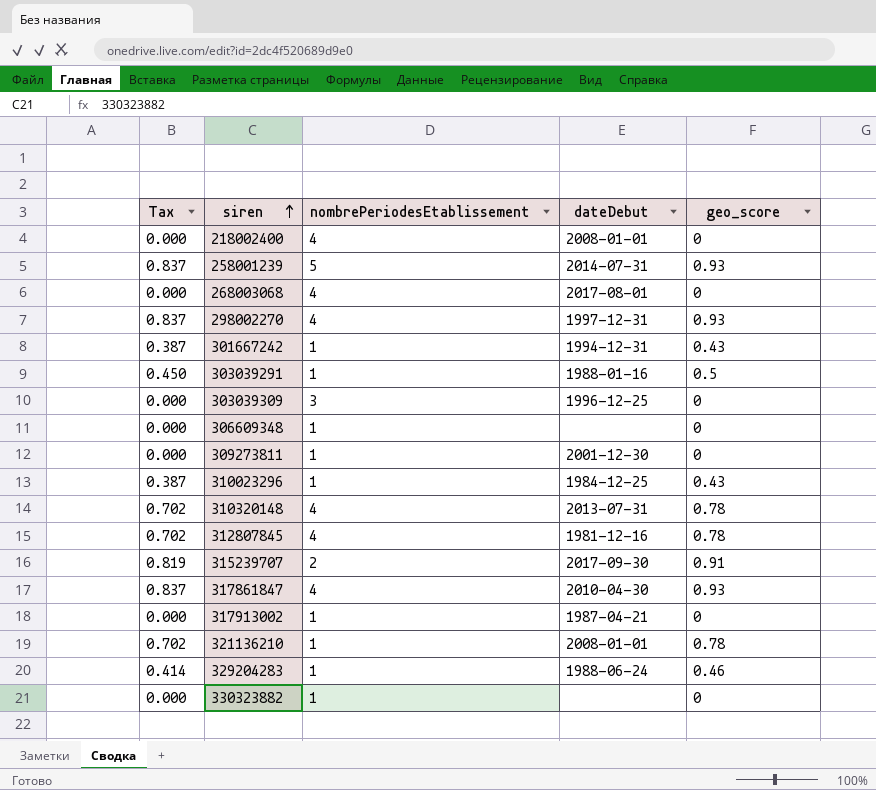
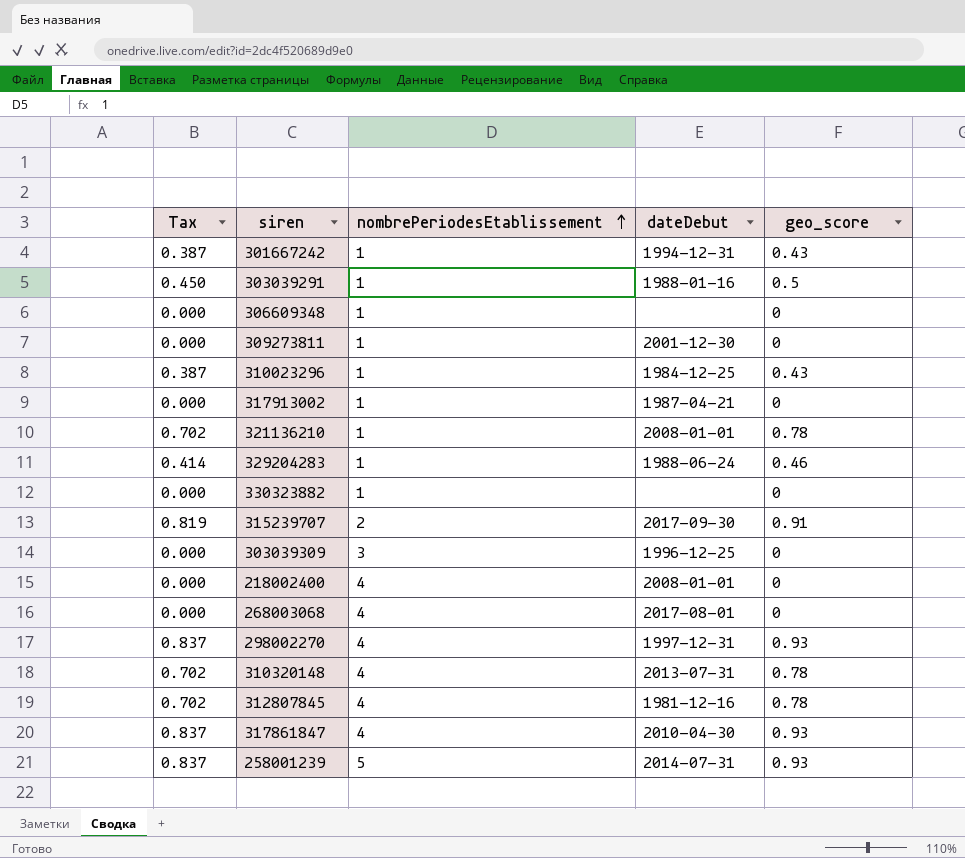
row order: siren ascending -> nombrePeriodesEtablissement ascending

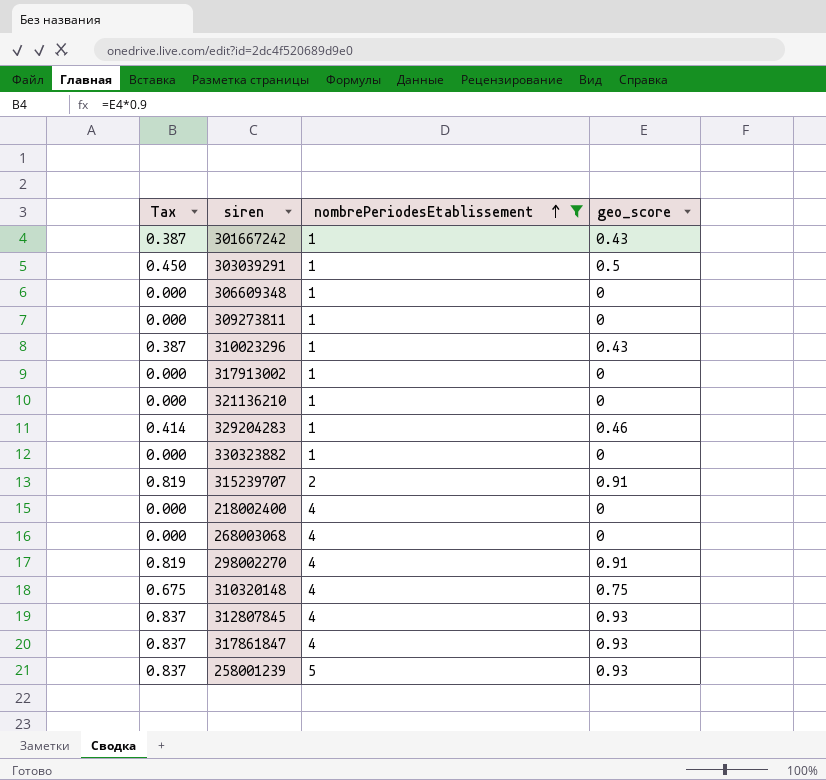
filter: none -> nombrePeriodesEtablissement != 3
column dateDebut | position: 4 -> none
321136210 | Tax: 0.702 -> 0.000
321136210 | geo_score: 0.78 -> 0
298002270 | Tax: 0.837 -> 0.819
298002270 | geo_score: 0.93 -> 0.91
310320148 | Tax: 0.702 -> 0.675
310320148 | geo_score: 0.78 -> 0.75
312807845 | Tax: 0.702 -> 0.837
312807845 | geo_score: 0.78 -> 0.93

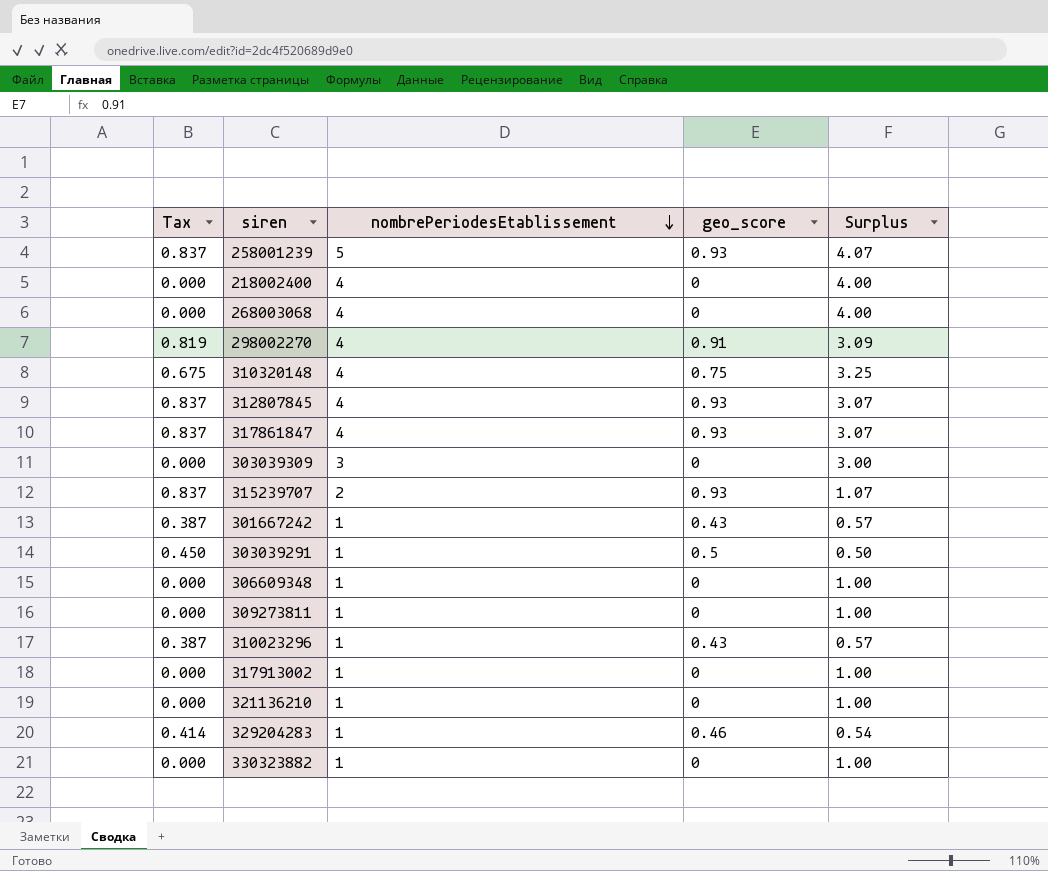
filter: nombrePeriodesEtablissement != 3 -> none
row order: nombrePeriodesEtablissement ascending -> nombrePeriodesEtablissement descending
column Surplus | formula: none -> [nombrePeriodesEtablissement] - [geo_score]
315239707 | Tax: 0.819 -> 0.837
315239707 | geo_score: 0.91 -> 0.93

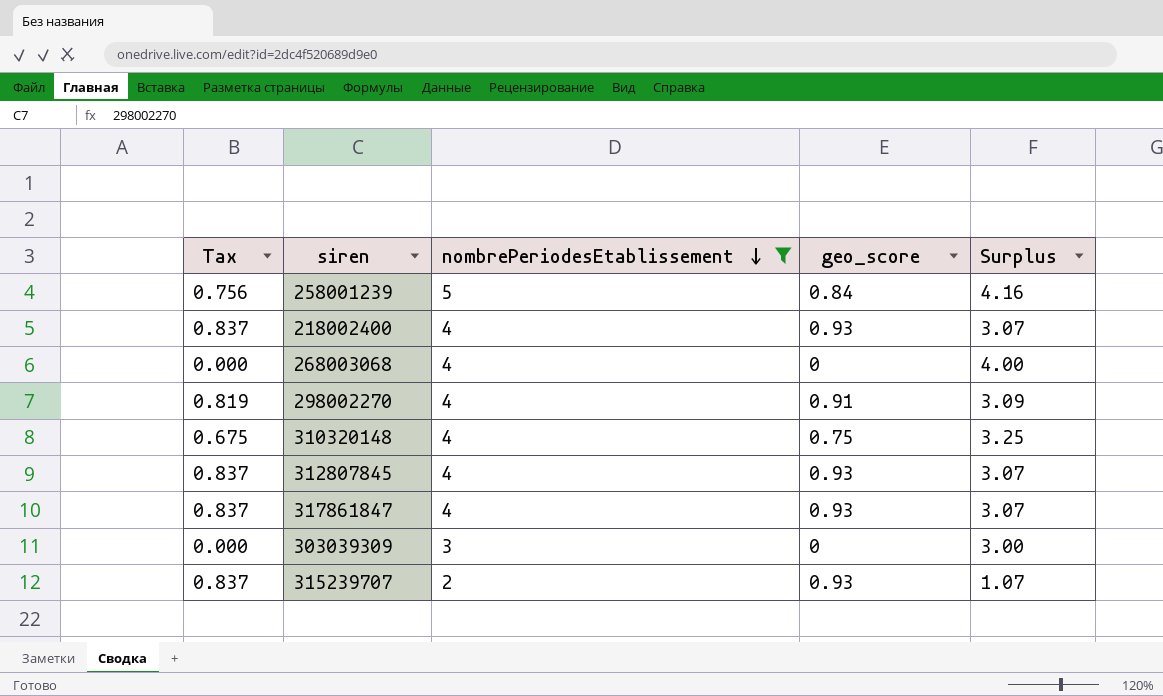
filter: none -> nombrePeriodesEtablissement != 1
258001239 | Tax: 0.837 -> 0.756
258001239 | geo_score: 0.93 -> 0.84
258001239 | Surplus: 4.07 -> 4.16
218002400 | Tax: 0.000 -> 0.837
218002400 | geo_score: 0 -> 0.93
218002400 | Surplus: 4.00 -> 3.07

